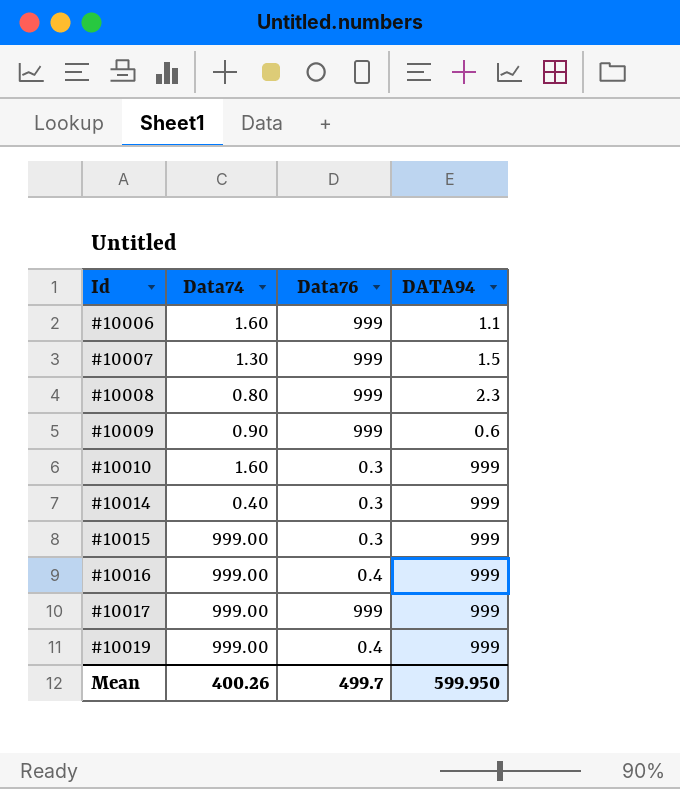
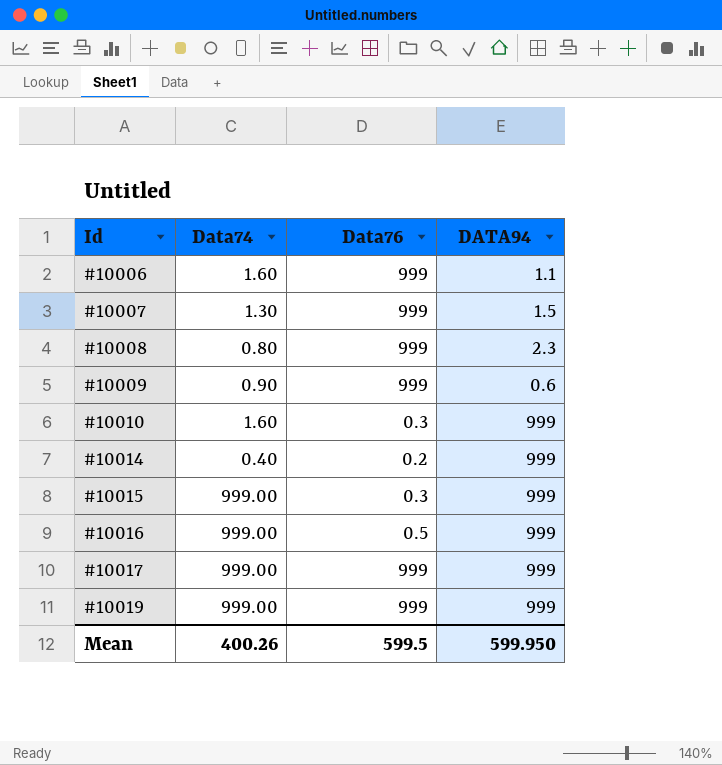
#10014 | Data76: 0.3 -> 0.2
#10016 | Data76: 0.4 -> 0.5
#10019 | Data76: 0.4 -> 999
Mean | Data76: 499.7 -> 599.5

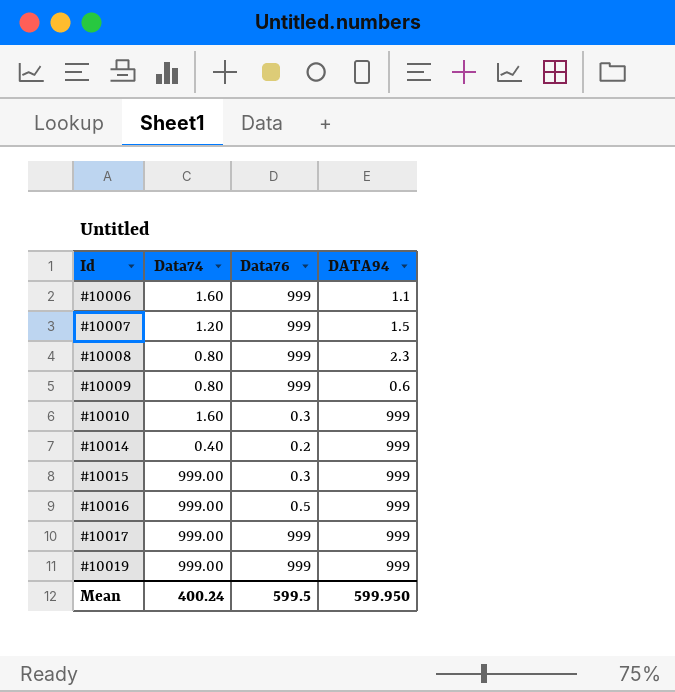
#10007 | Data74: 1.30 -> 1.20
#10009 | Data74: 0.90 -> 0.80
Mean | Data74: 400.26 -> 400.24

